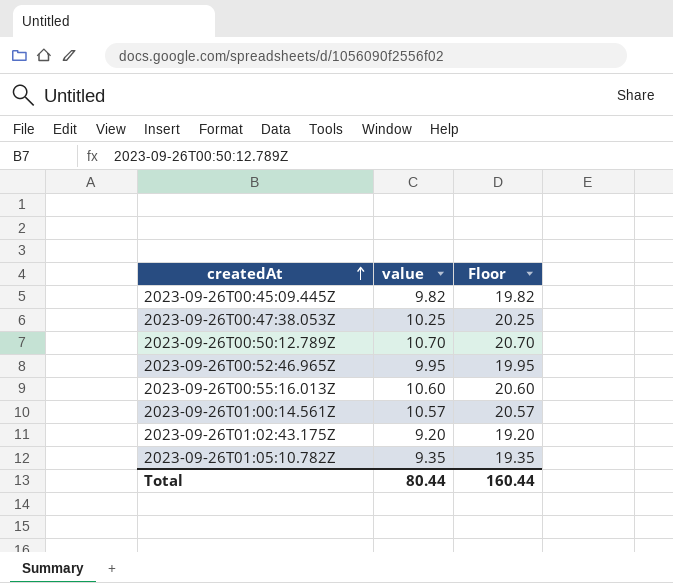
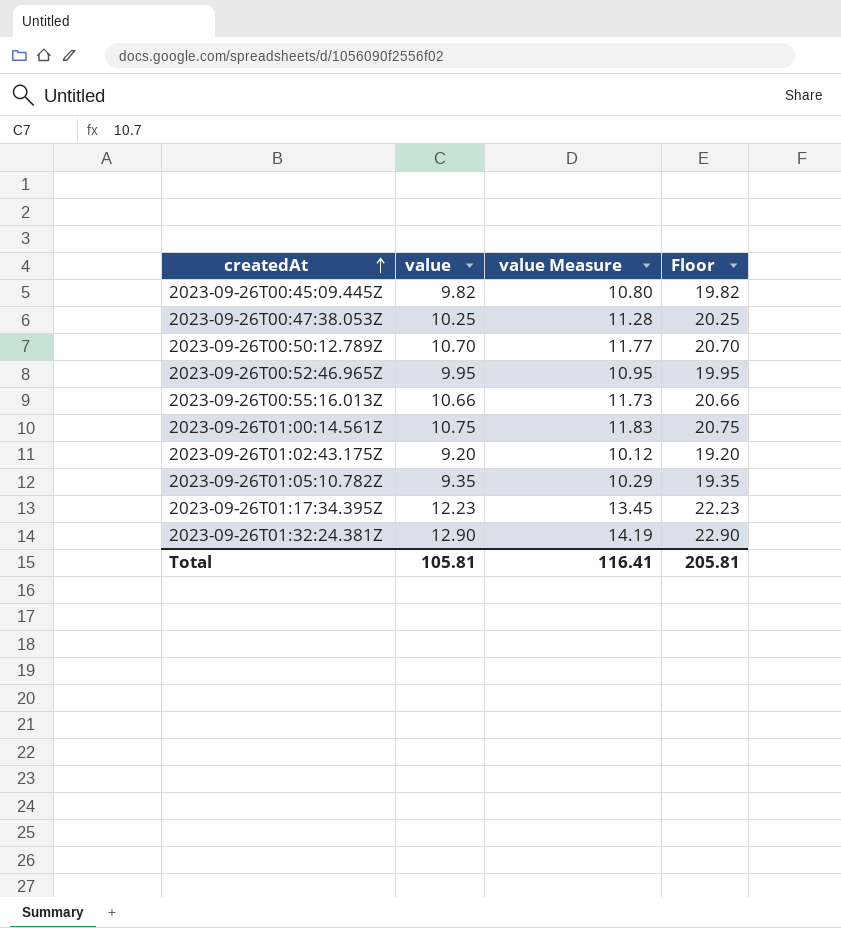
column value Measure | formula: none -> [value] * 1.1
2023-09-26T00:55:16.013Z | value: 10.60 -> 10.66
2023-09-26T00:55:16.013Z | Floor: 20.60 -> 20.66
2023-09-26T01:00:14.561Z | value: 10.57 -> 10.75
2023-09-26T01:00:14.561Z | Floor: 20.57 -> 20.75
row 2023-09-26T01:17:34.395Z: none -> 12.23 | 13.45 | 22.23
row 2023-09-26T01:32:24.381Z: none -> 12.90 | 14.19 | 22.90
Total | value: 80.44 -> 105.81
Total | Floor: 160.44 -> 205.81

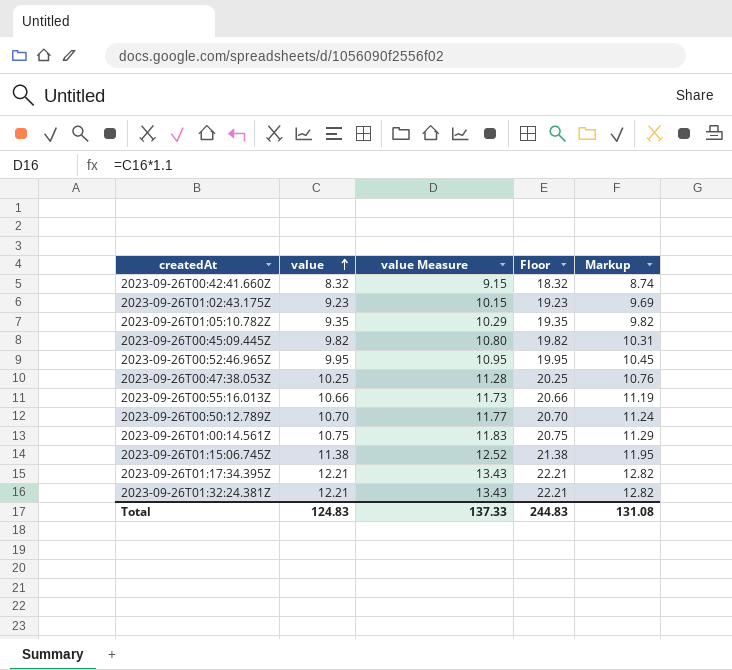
row order: createdAt ascending -> value ascending
column Markup | formula: none -> [value] * 1.05
row 2023-09-26T00:42:41.660Z: none -> 8.32 | 9.15 | 18.32 | 8.74
2023-09-26T01:02:43.175Z | value: 9.20 -> 9.23
2023-09-26T01:02:43.175Z | value Measure: 10.12 -> 10.15
2023-09-26T01:02:43.175Z | Floor: 19.20 -> 19.23
row 2023-09-26T01:15:06.745Z: none -> 11.38 | 12.52 | 21.38 | 11.95
2023-09-26T01:17:34.395Z | value: 12.23 -> 12.21
2023-09-26T01:17:34.395Z | value Measure: 13.45 -> 13.43
2023-09-26T01:17:34.395Z | Floor: 22.23 -> 22.21
2023-09-26T01:32:24.381Z | value: 12.90 -> 12.21
2023-09-26T01:32:24.381Z | value Measure: 14.19 -> 13.43
2023-09-26T01:32:24.381Z | Floor: 22.90 -> 22.21
Total | value: 105.81 -> 124.83
Total | value Measure: 116.41 -> 137.33
Total | Floor: 205.81 -> 244.83

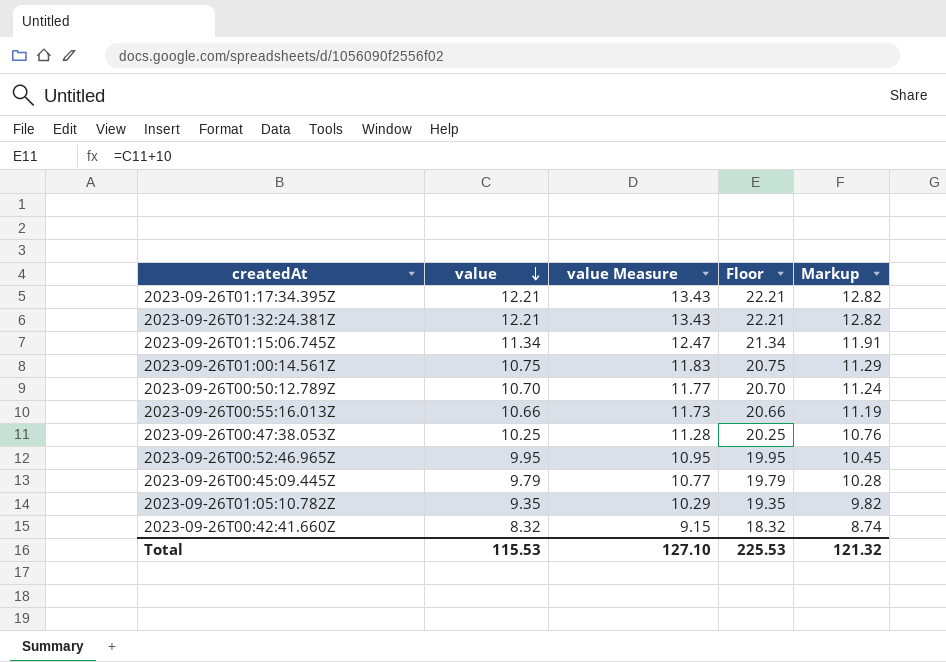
row order: value ascending -> value descending
row 2023-09-26T01:02:43.175Z: 9.23 | 10.15 | 19.23 | 9.69 -> none
2023-09-26T01:15:06.745Z | value: 11.38 -> 11.34
2023-09-26T01:15:06.745Z | value Measure: 12.52 -> 12.47
2023-09-26T01:15:06.745Z | Floor: 21.38 -> 21.34
2023-09-26T01:15:06.745Z | Markup: 11.95 -> 11.91
2023-09-26T00:45:09.445Z | value: 9.82 -> 9.79
2023-09-26T00:45:09.445Z | value Measure: 10.80 -> 10.77
2023-09-26T00:45:09.445Z | Floor: 19.82 -> 19.79
2023-09-26T00:45:09.445Z | Markup: 10.31 -> 10.28
Total | value: 124.83 -> 115.53
Total | value Measure: 137.33 -> 127.10
Total | Floor: 244.83 -> 225.53
Total | Markup: 131.08 -> 121.32

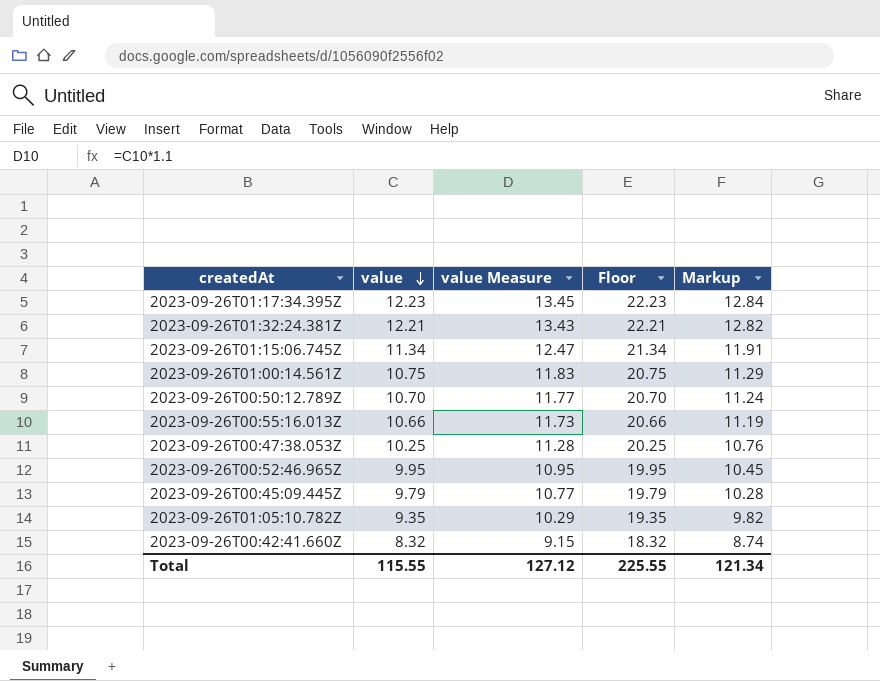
2023-09-26T01:17:34.395Z | value: 12.21 -> 12.23
2023-09-26T01:17:34.395Z | value Measure: 13.43 -> 13.45
2023-09-26T01:17:34.395Z | Floor: 22.21 -> 22.23
2023-09-26T01:17:34.395Z | Markup: 12.82 -> 12.84
Total | value: 115.53 -> 115.55
Total | value Measure: 127.10 -> 127.12
Total | Floor: 225.53 -> 225.55
Total | Markup: 121.32 -> 121.34

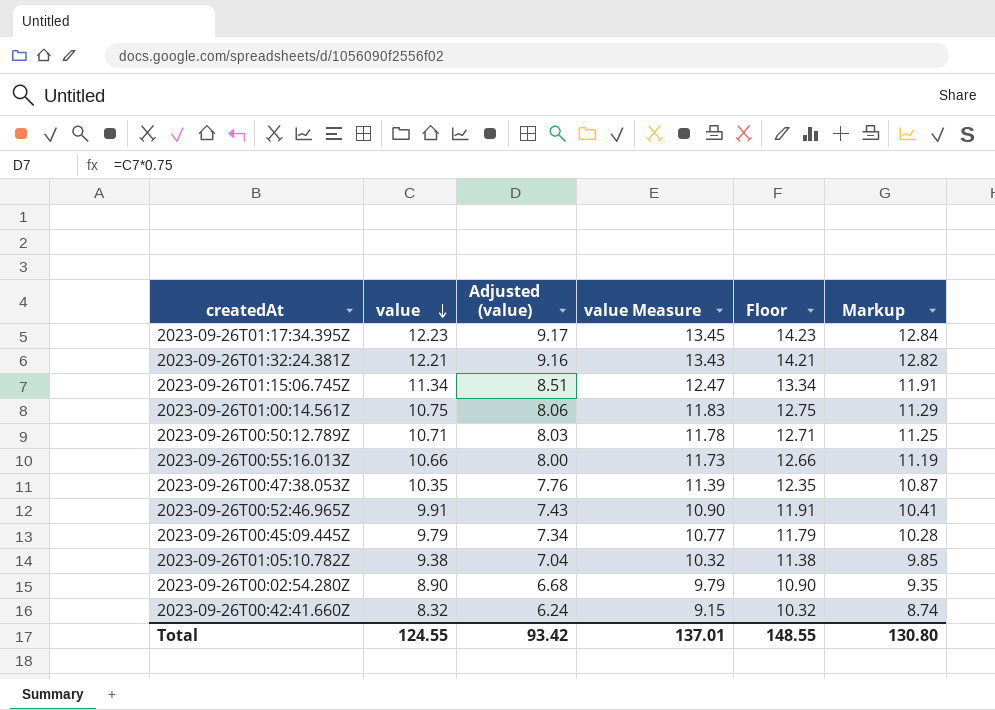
column Adjusted (value) | formula: none -> [value] * 0.75
column Floor | formula: [value] + 10 -> [value] + 2
2023-09-26T00:50:12.789Z | value: 10.70 -> 10.71
2023-09-26T00:50:12.789Z | value Measure: 11.77 -> 11.78
2023-09-26T00:50:12.789Z | Markup: 11.24 -> 11.25
2023-09-26T00:47:38.053Z | value: 10.25 -> 10.35
2023-09-26T00:47:38.053Z | value Measure: 11.28 -> 11.39
2023-09-26T00:47:38.053Z | Markup: 10.76 -> 10.87
2023-09-26T00:52:46.965Z | value: 9.95 -> 9.91
2023-09-26T00:52:46.965Z | value Measure: 10.95 -> 10.90
2023-09-26T00:52:46.965Z | Markup: 10.45 -> 10.41
2023-09-26T01:05:10.782Z | value: 9.35 -> 9.38
2023-09-26T01:05:10.782Z | value Measure: 10.29 -> 10.32
2023-09-26T01:05:10.782Z | Markup: 9.82 -> 9.85
row 2023-09-26T00:02:54.280Z: none -> 8.90 | 6.68 | 9.79 | 10.90 | 9.35
Total | value: 115.55 -> 124.55
Total | value Measure: 127.12 -> 137.01
Total | Floor: 225.55 -> 148.55
Total | Markup: 121.34 -> 130.80

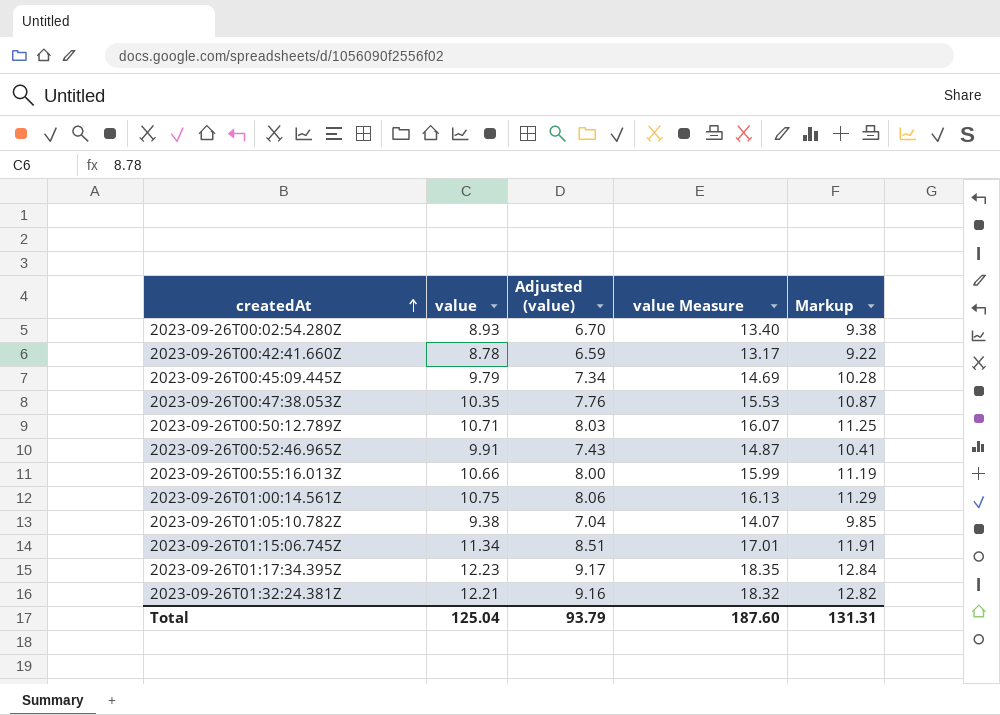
row order: value descending -> createdAt ascending
column Floor | formula: [value] + 2 -> none
column value Measure | formula: [value] * 1.1 -> [value] * 1.5
2023-09-26T00:02:54.280Z | value: 8.90 -> 8.93
2023-09-26T00:02:54.280Z | Adjusted (value): 6.68 -> 6.70
2023-09-26T00:02:54.280Z | Markup: 9.35 -> 9.38
2023-09-26T00:42:41.660Z | value: 8.32 -> 8.78
2023-09-26T00:42:41.660Z | Adjusted (value): 6.24 -> 6.59
2023-09-26T00:42:41.660Z | Markup: 8.74 -> 9.22
Total | value: 124.55 -> 125.04
Total | Adjusted (value): 93.42 -> 93.79
Total | value Measure: 137.01 -> 187.60
Total | Markup: 130.80 -> 131.31

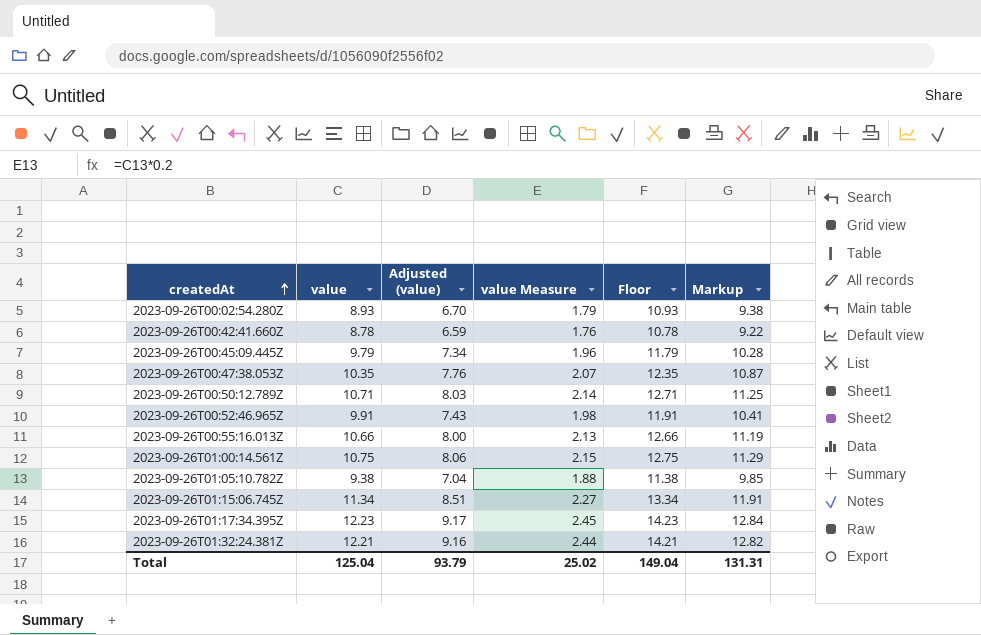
column value Measure | formula: [value] * 1.5 -> [value] * 0.2
column Floor | formula: none -> [value] + 2
Total | value Measure: 187.60 -> 25.02

